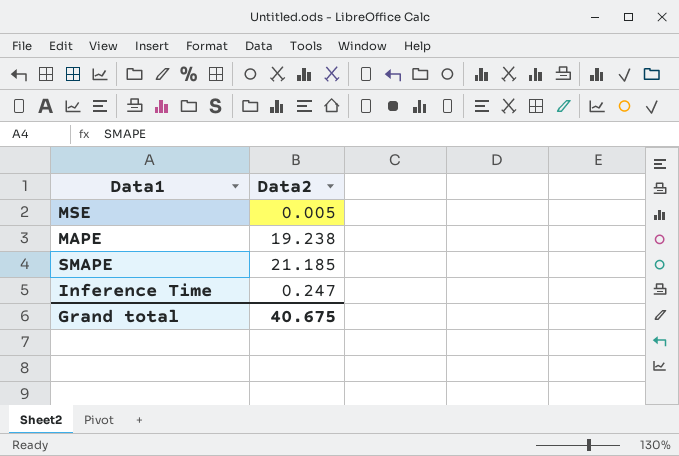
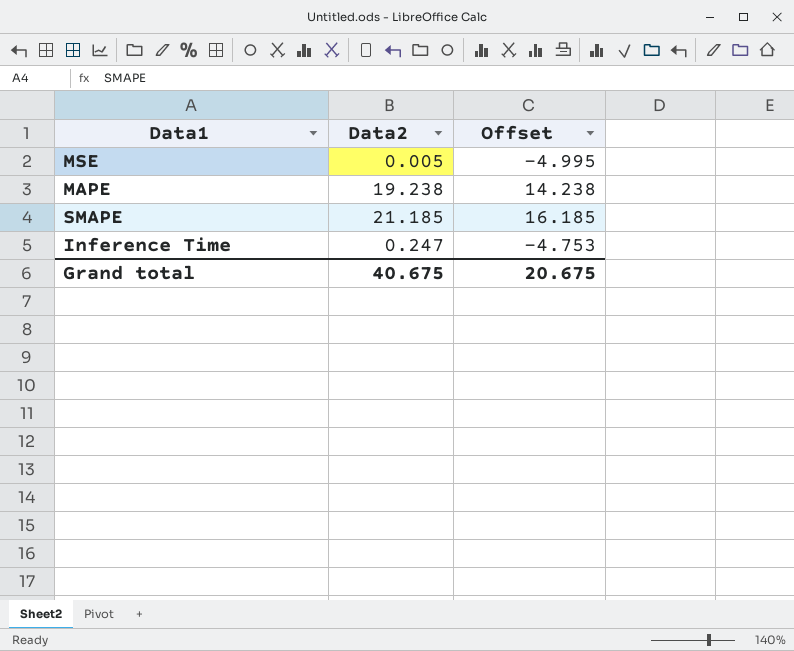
column Offset | formula: none -> [Data2] - 5

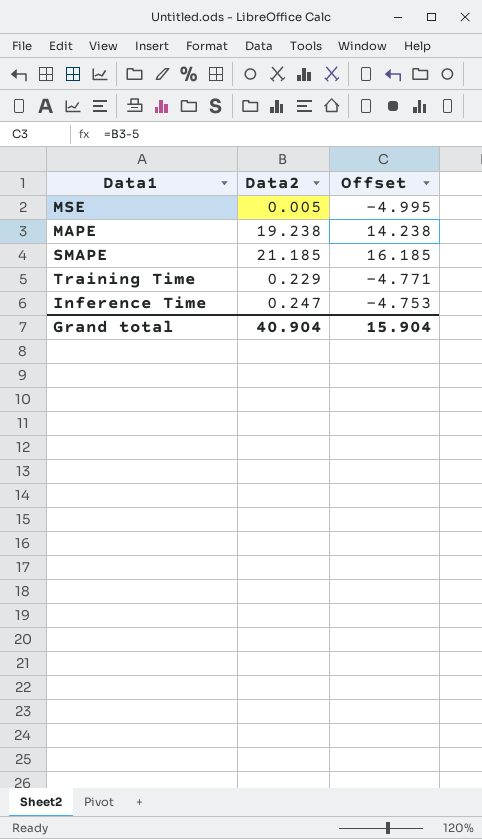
row Training Time: none -> 0.229 | -4.771
Grand total | Data2: 40.675 -> 40.904
Grand total | Offset: 20.675 -> 15.904

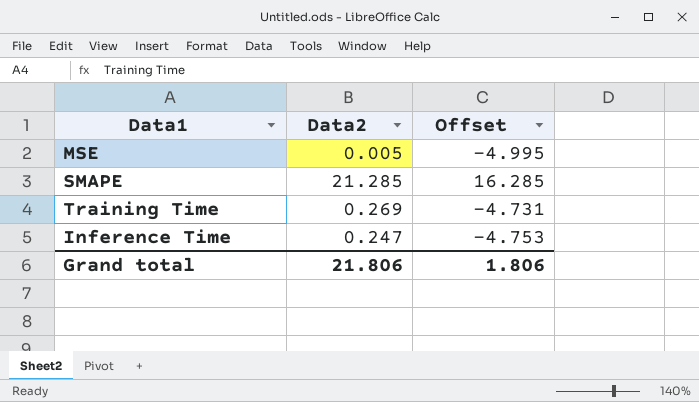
row MAPE: 19.238 | 14.238 -> none
SMAPE | Data2: 21.185 -> 21.285
SMAPE | Offset: 16.185 -> 16.285
Training Time | Data2: 0.229 -> 0.269
Training Time | Offset: -4.771 -> -4.731
Grand total | Data2: 40.904 -> 21.806
Grand total | Offset: 15.904 -> 1.806

